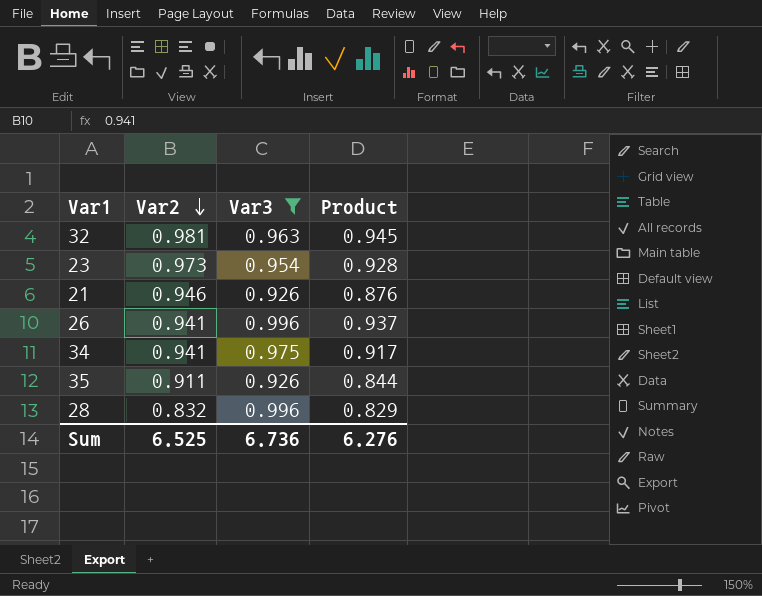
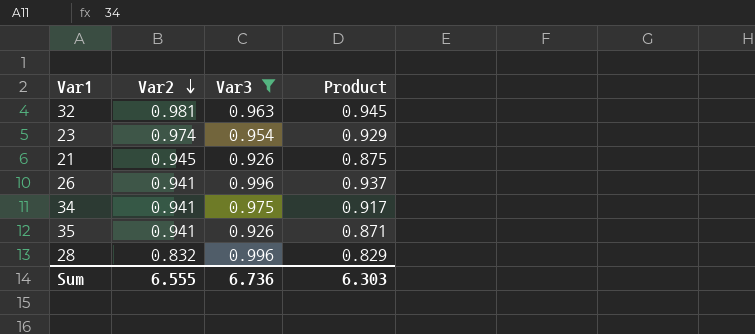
23 | Var2: 0.973 -> 0.974
23 | Product: 0.928 -> 0.929
21 | Var2: 0.946 -> 0.945
21 | Product: 0.876 -> 0.875
35 | Var2: 0.911 -> 0.941
35 | Product: 0.844 -> 0.871
Sum | Var2: 6.525 -> 6.555
Sum | Product: 6.276 -> 6.303

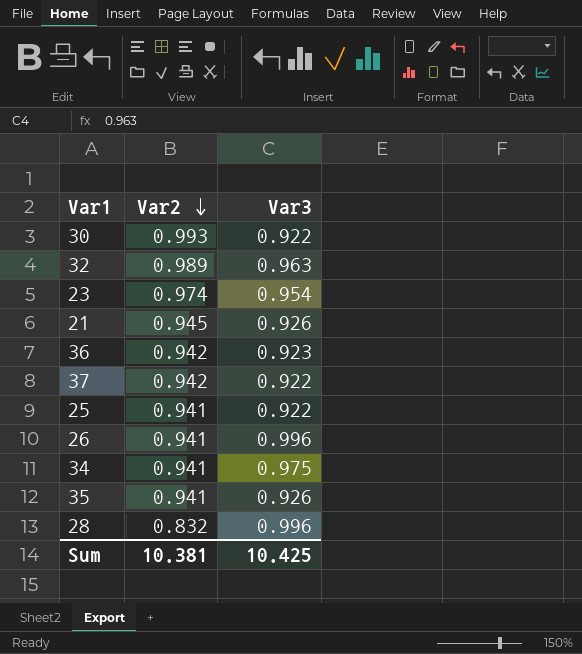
filter: Var3 >= 0.926 -> none
column Product | formula: [Var2] * [Var3] -> none
32 | Var2: 0.981 -> 0.989
Sum | Var2: 6.555 -> 10.381
Sum | Var3: 6.736 -> 10.425

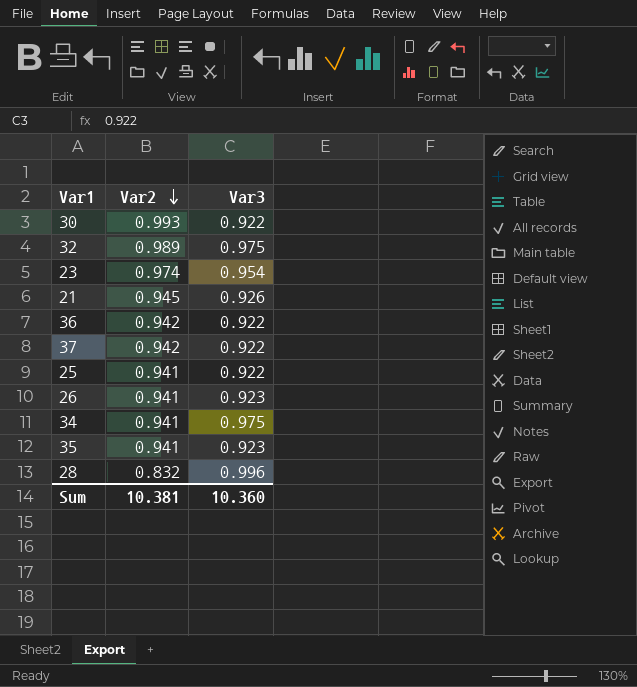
32 | Var3: 0.963 -> 0.975
36 | Var3: 0.923 -> 0.922
26 | Var3: 0.996 -> 0.923
35 | Var3: 0.926 -> 0.923
Sum | Var3: 10.425 -> 10.360

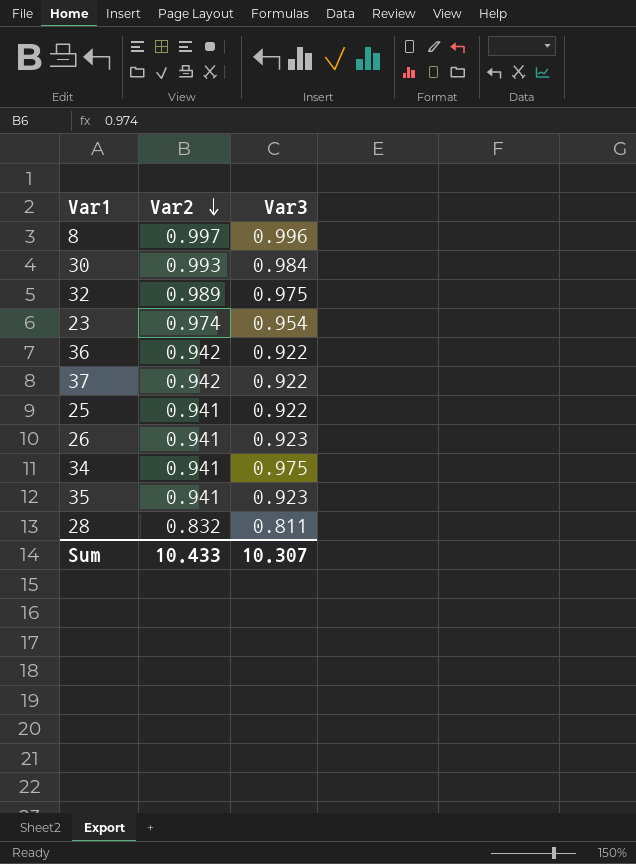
row 21: 0.945 | 0.926 -> none
row 8: none -> 0.997 | 0.996
30 | Var3: 0.922 -> 0.984
28 | Var3: 0.996 -> 0.811
Sum | Var2: 10.381 -> 10.433
Sum | Var3: 10.360 -> 10.307

